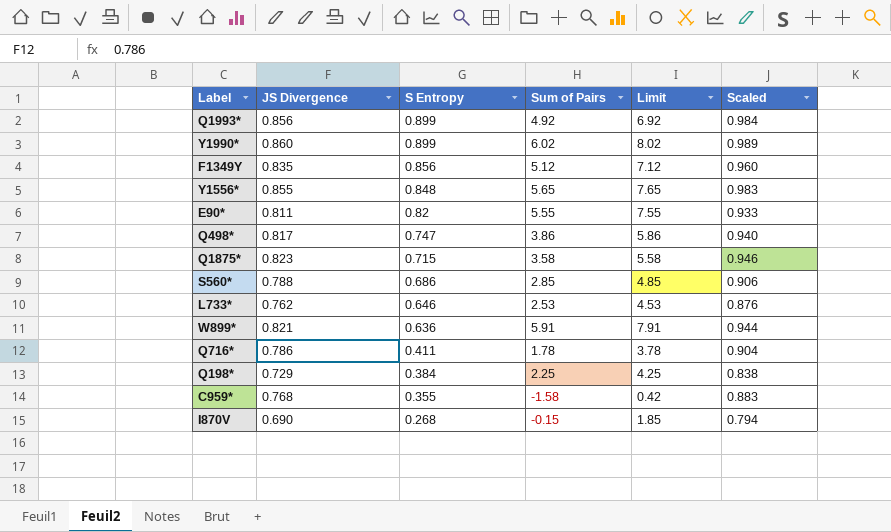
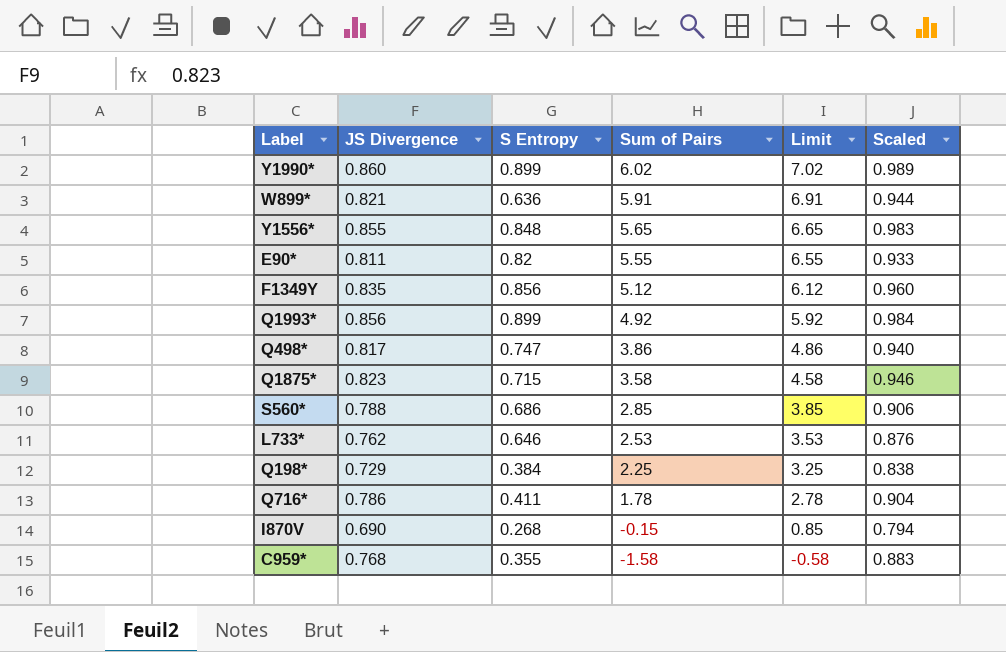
row order: S Entropy descending -> Sum of Pairs descending
column Limit | formula: [Sum of Pairs] + 2 -> [Sum of Pairs] + 1

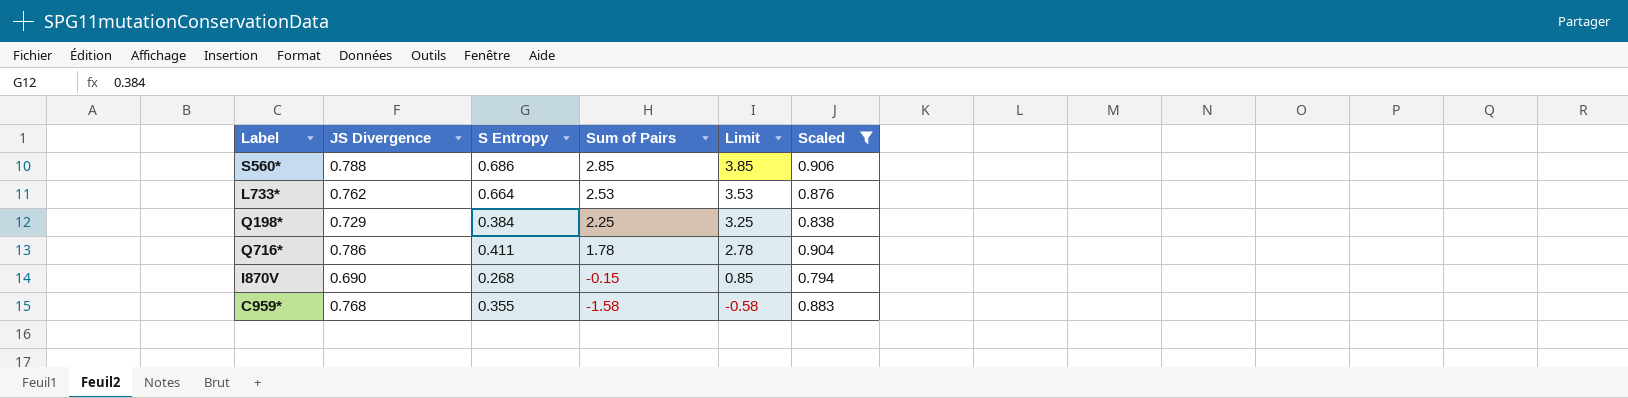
filter: none -> Scaled <= 0.906
L733* | S Entropy: 0.646 -> 0.664

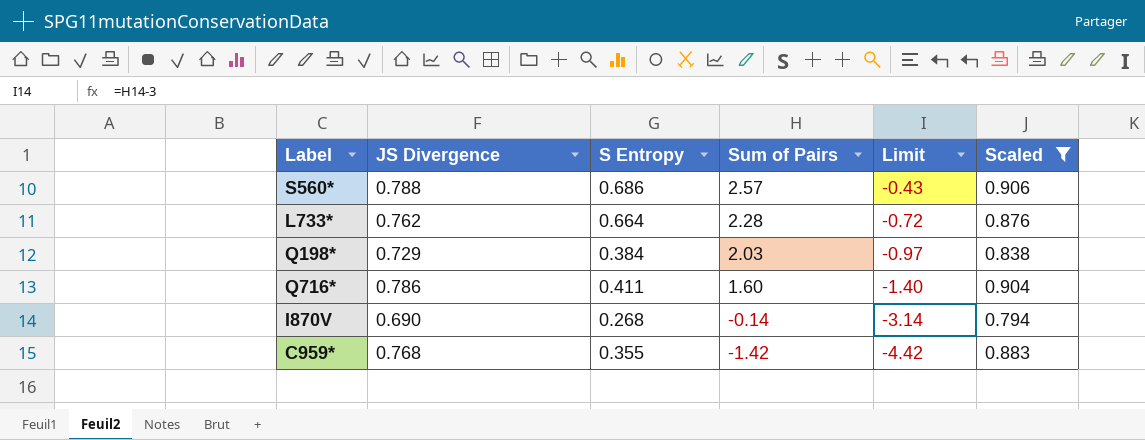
column Limit | formula: [Sum of Pairs] + 1 -> [Sum of Pairs] - 3
S560* | Sum of Pairs: 2.85 -> 2.57
L733* | Sum of Pairs: 2.53 -> 2.28
Q198* | Sum of Pairs: 2.25 -> 2.03
Q716* | Sum of Pairs: 1.78 -> 1.60
I870V | Sum of Pairs: -0.15 -> -0.14
C959* | Sum of Pairs: -1.58 -> -1.42

